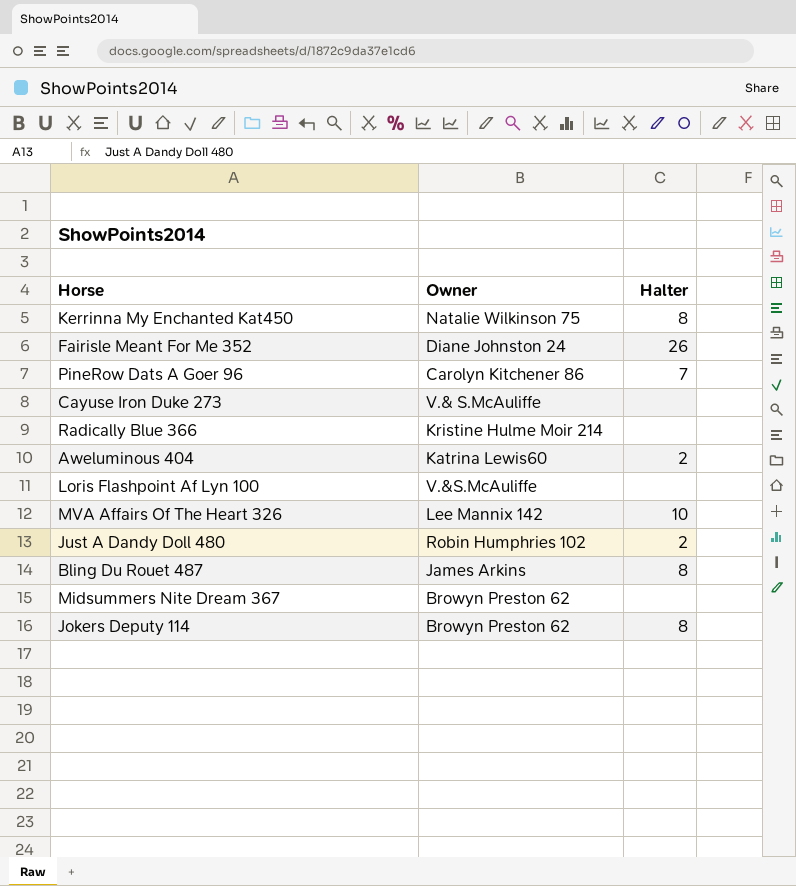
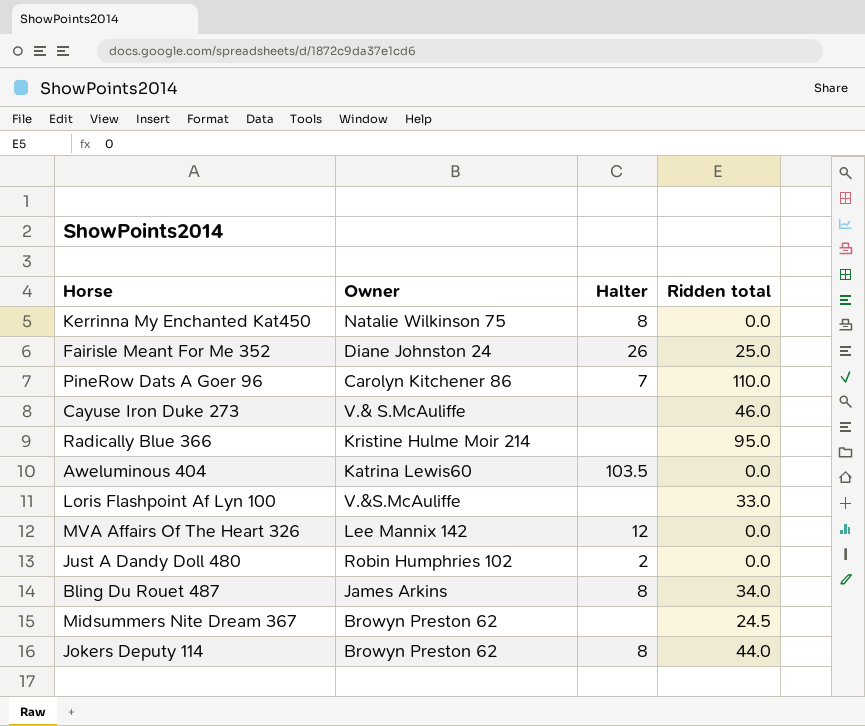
column Ridden total | position: none -> 4
Aweluminous 404 | Halter: 2 -> 103.5
MVA Affairs Of The Heart 326 | Halter: 10 -> 12

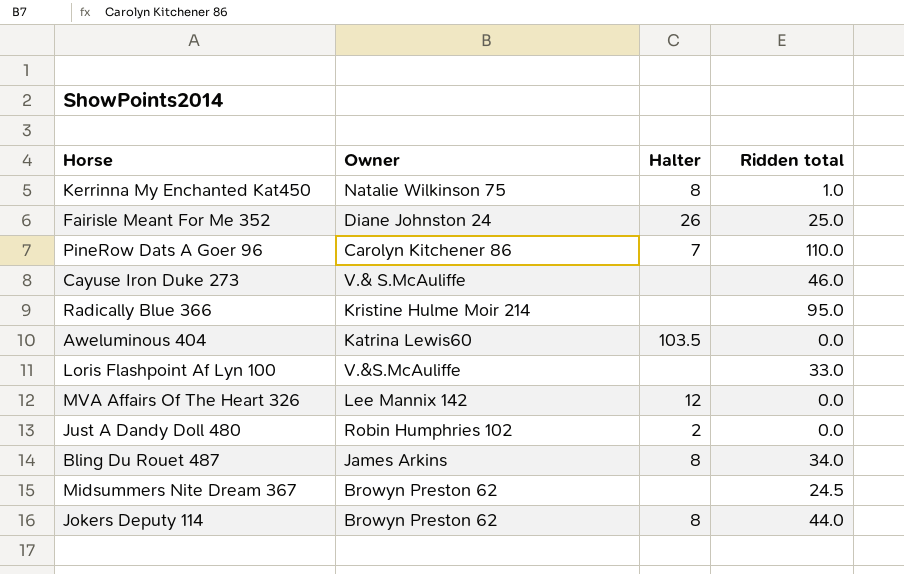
Kerrinna My Enchanted Kat450 | Ridden total: 0.0 -> 1.0

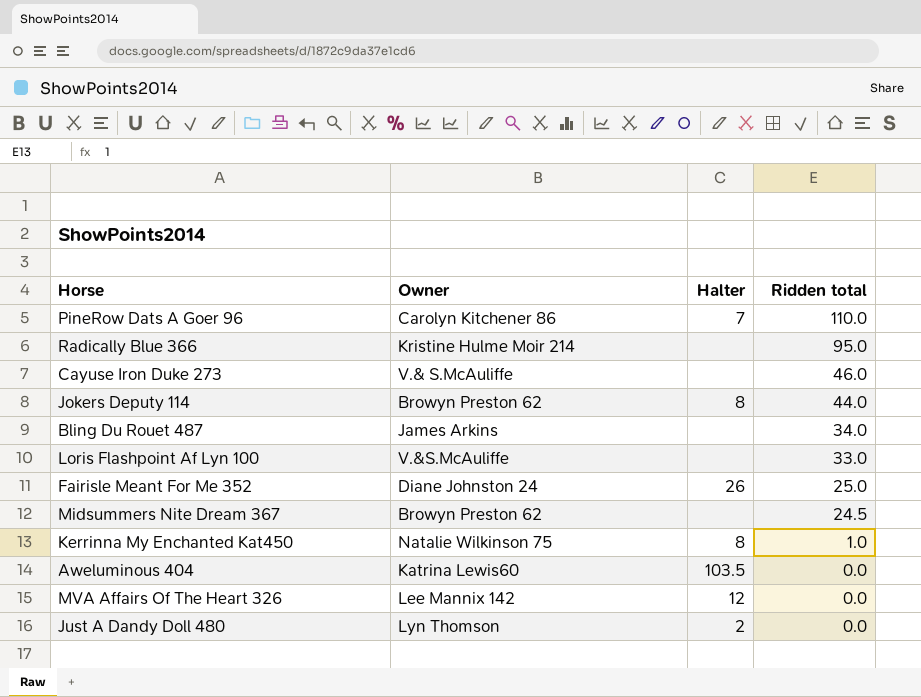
row order: none -> Ridden total descending
Bling Du Rouet 487 | Halter: 8 -> none
Just A Dandy Doll 480 | Owner: Robin Humphries 102 -> Lyn Thomson

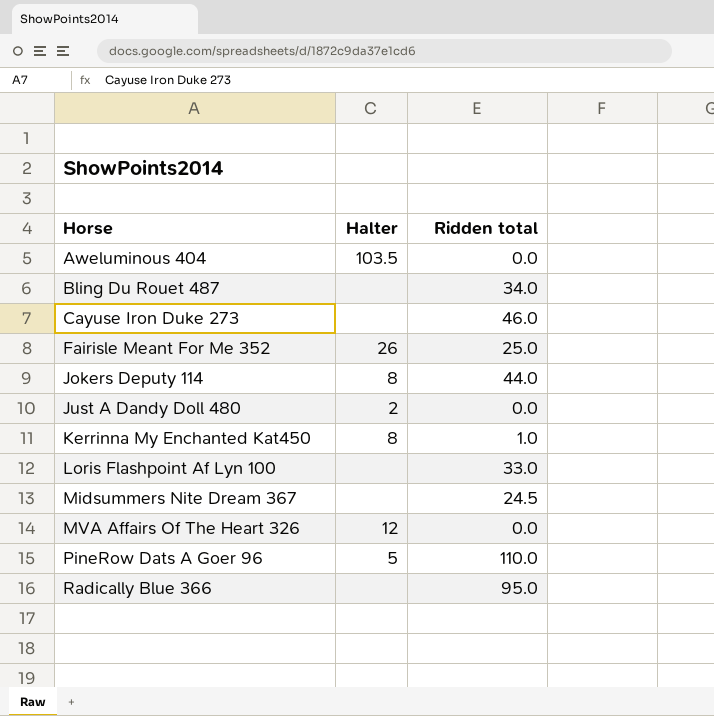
row order: Ridden total descending -> Horse ascending
column Owner | position: 2 -> none
PineRow Dats A Goer 96 | Halter: 7 -> 5

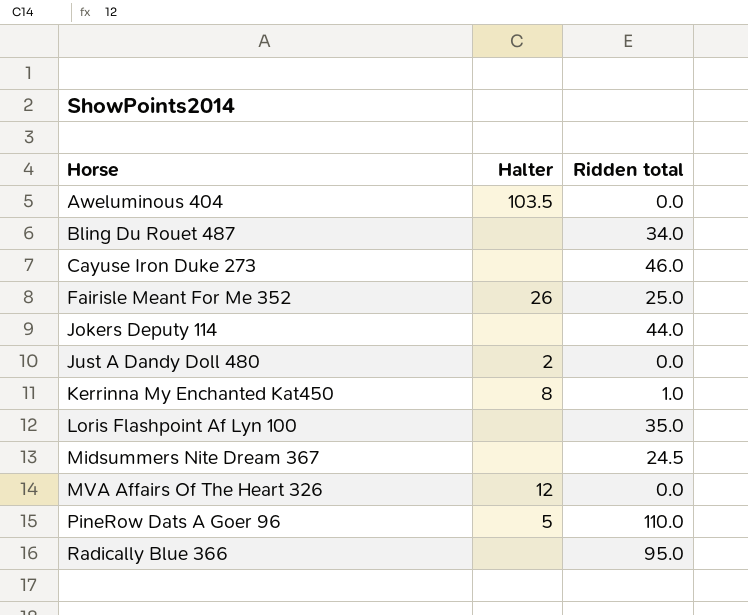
Jokers Deputy 114 | Halter: 8 -> none
Loris Flashpoint Af Lyn 100 | Ridden total: 33.0 -> 35.0

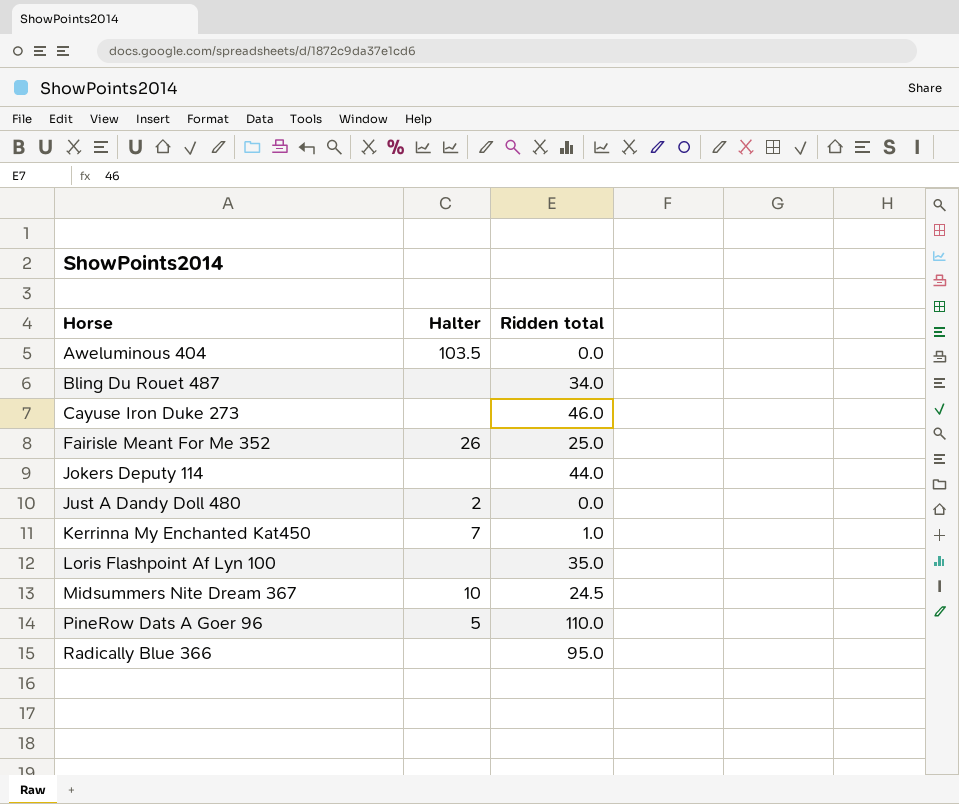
row MVA Affairs Of The Heart 326: 12 | 0.0 -> none
Kerrinna My Enchanted Kat450 | Halter: 8 -> 7
Midsummers Nite Dream 367 | Halter: none -> 10

